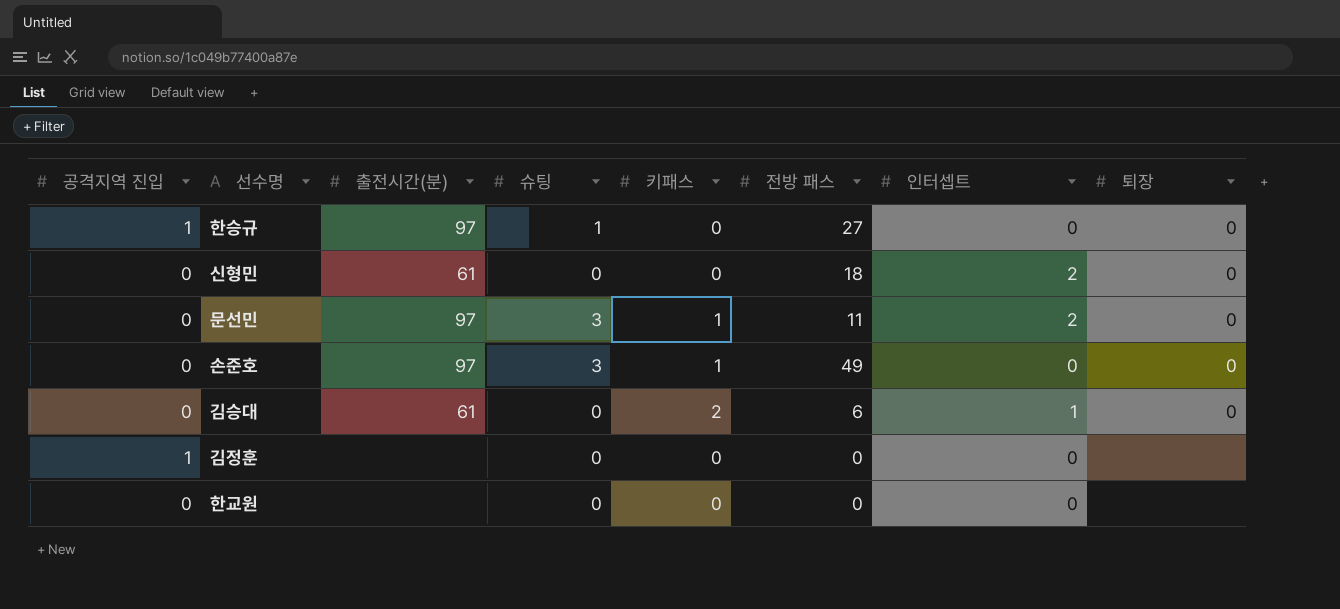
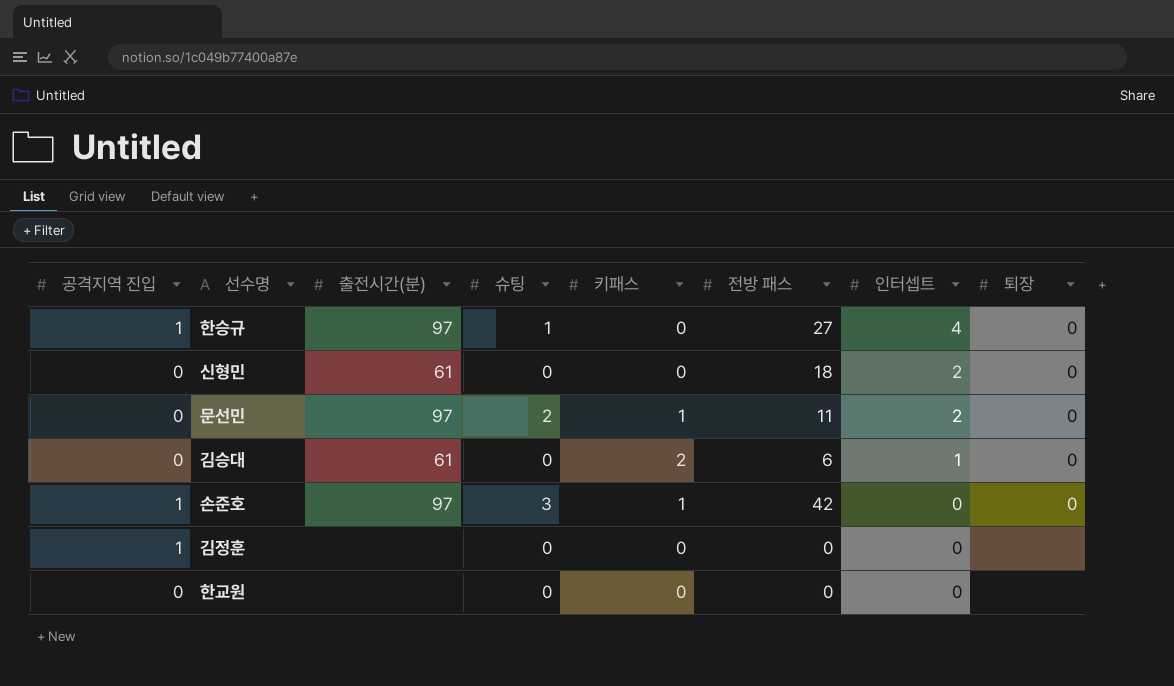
row order: none -> 인터셉트 descending
한승규 | 인터셉트: 0 -> 4
문선민 | 슈팅: 3 -> 2
손준호 | 공격지역 진입: 0 -> 1
손준호 | 전방 패스: 49 -> 42

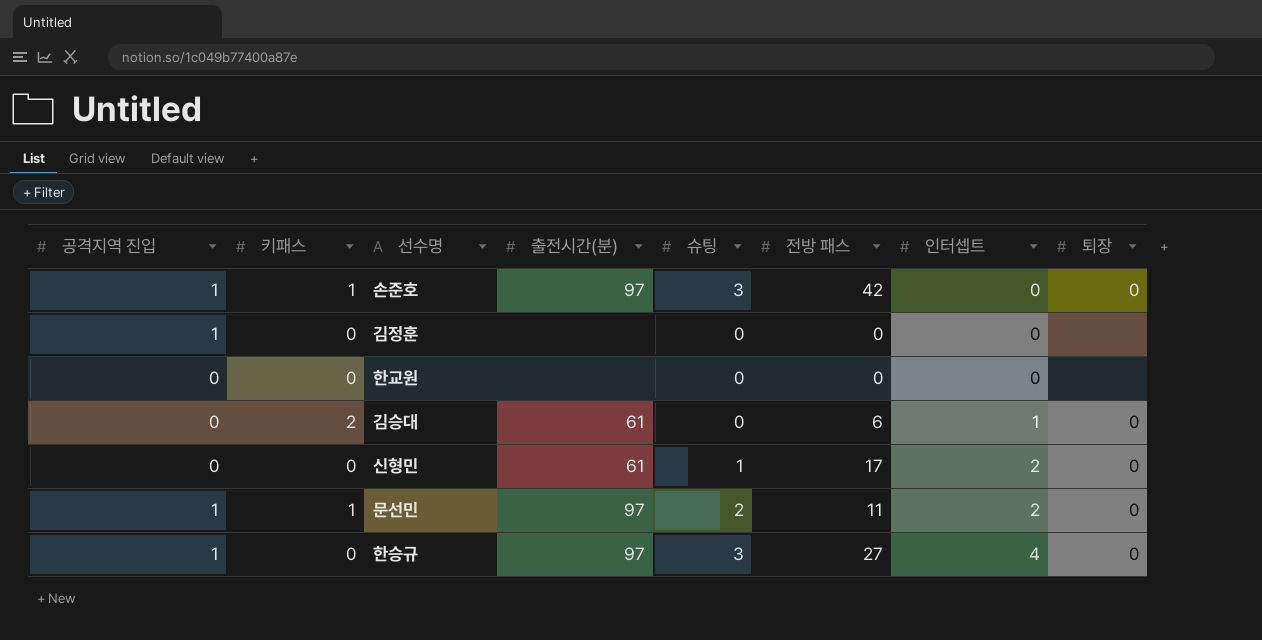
row order: 인터셉트 descending -> 인터셉트 ascending
column 키패스 | position: 5 -> 2
신형민 | 슈팅: 0 -> 1
신형민 | 전방 패스: 18 -> 17
문선민 | 공격지역 진입: 0 -> 1
한승규 | 슈팅: 1 -> 3

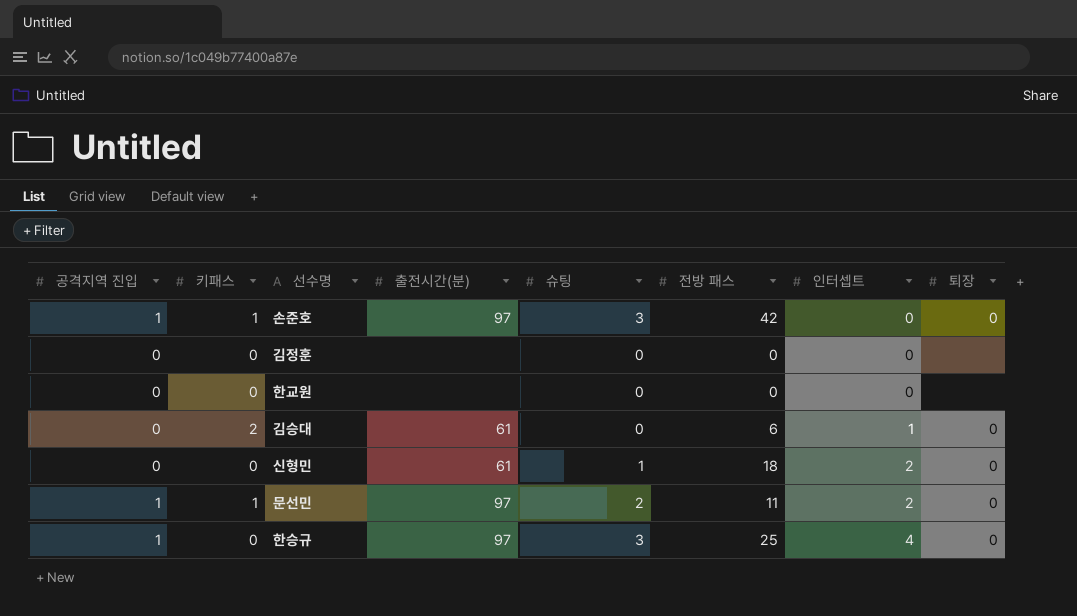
김정훈 | 공격지역 진입: 1 -> 0
신형민 | 전방 패스: 17 -> 18
한승규 | 전방 패스: 27 -> 25

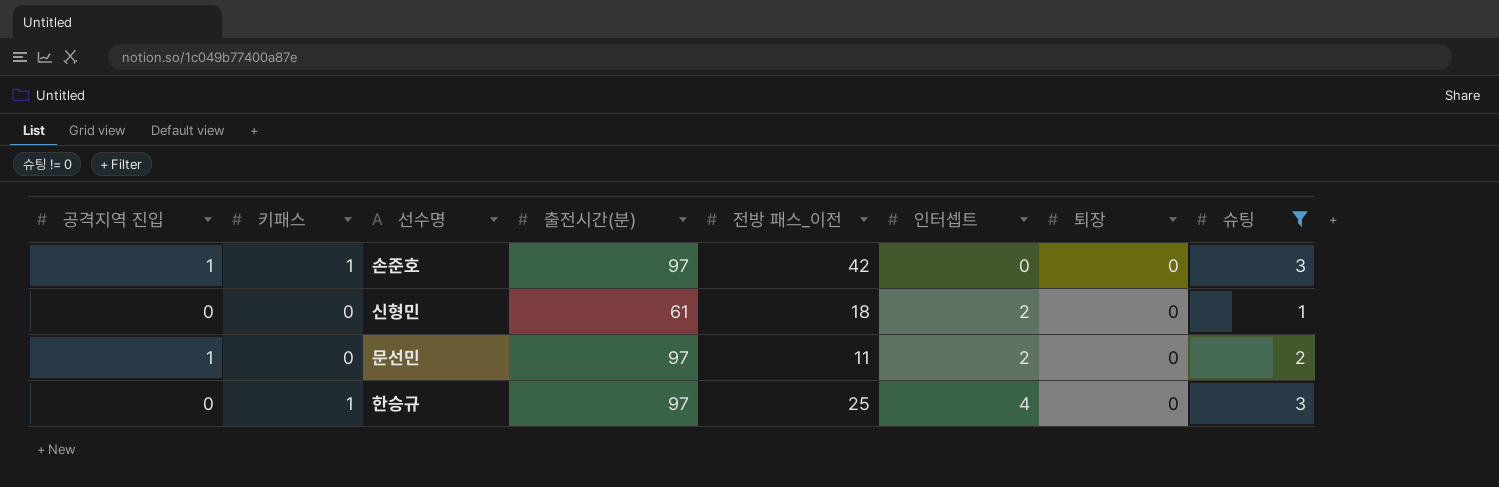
filter: none -> 슈팅 != 0
column name: 전방 패스 -> 전방 패스_이전
column 슈팅 | position: 5 -> 8
문선민 | 키패스: 1 -> 0
한승규 | 공격지역 진입: 1 -> 0
한승규 | 키패스: 0 -> 1

